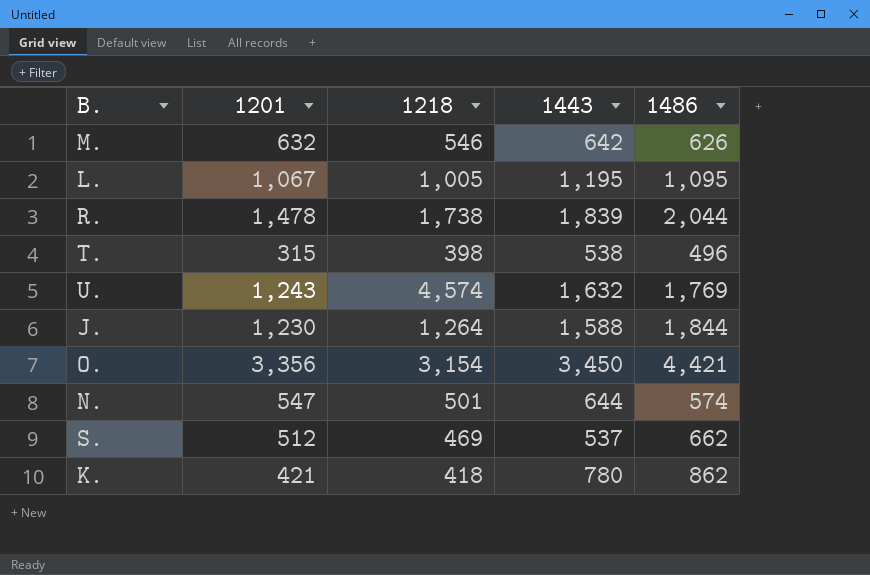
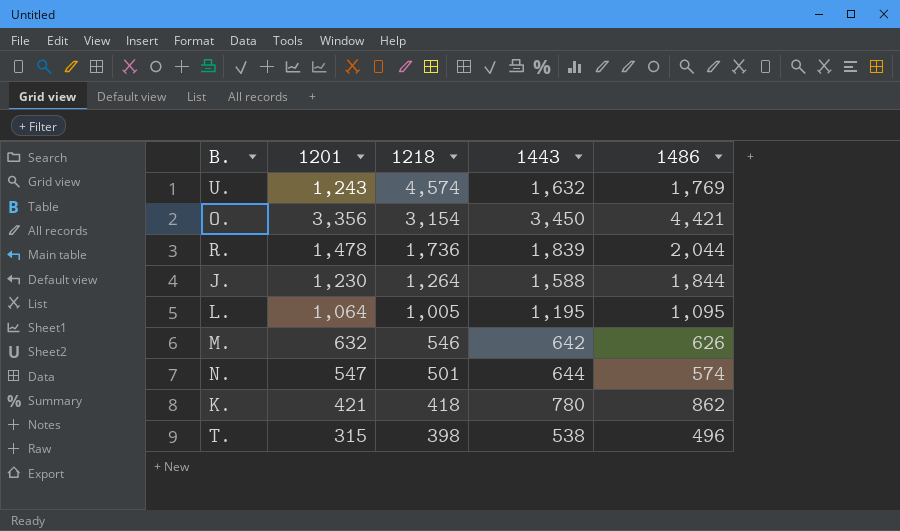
row order: none -> 1218 descending
row S.: 512 | 469 | 537 | 662 -> none
R. | 1218: 1,738 -> 1,736
L. | 1201: 1,067 -> 1,064

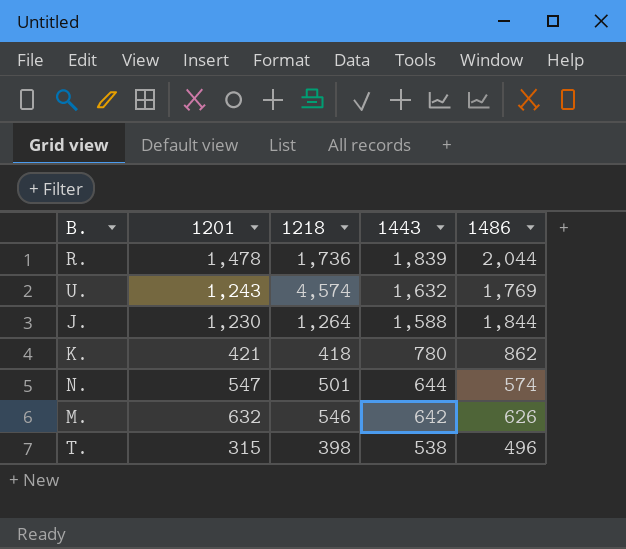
row order: 1218 descending -> 1443 descending
row O.: 3,356 | 3,154 | 3,450 | 4,421 -> none
row L.: 1,064 | 1,005 | 1,195 | 1,095 -> none

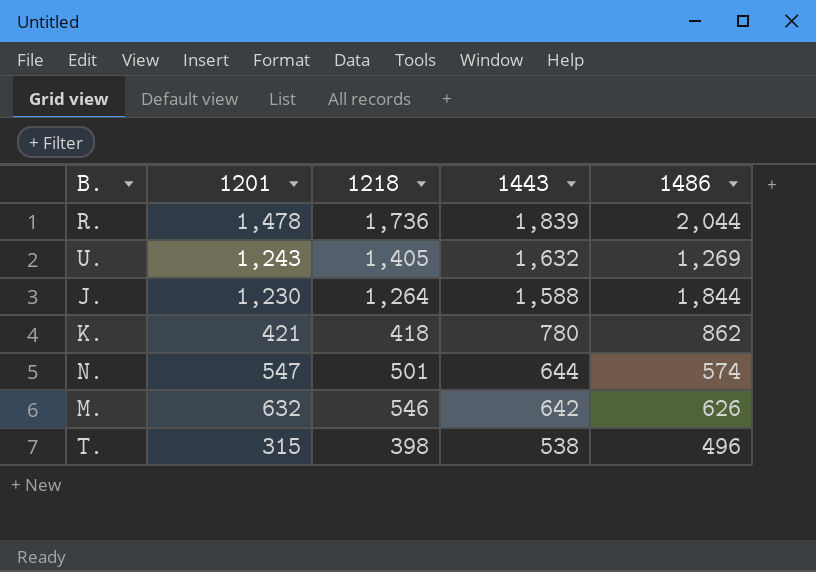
U. | 1218: 4,574 -> 1,405
U. | 1486: 1,769 -> 1,269

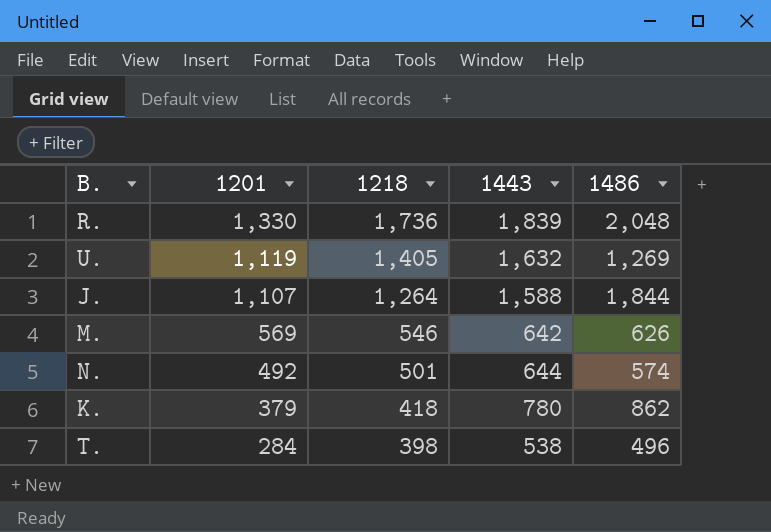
row order: 1443 descending -> 1201 descending
R. | 1201: 1,478 -> 1,330
R. | 1486: 2,044 -> 2,048
U. | 1201: 1,243 -> 1,119
J. | 1201: 1,230 -> 1,107
M. | 1201: 632 -> 569
N. | 1201: 547 -> 492
K. | 1201: 421 -> 379
T. | 1201: 315 -> 284

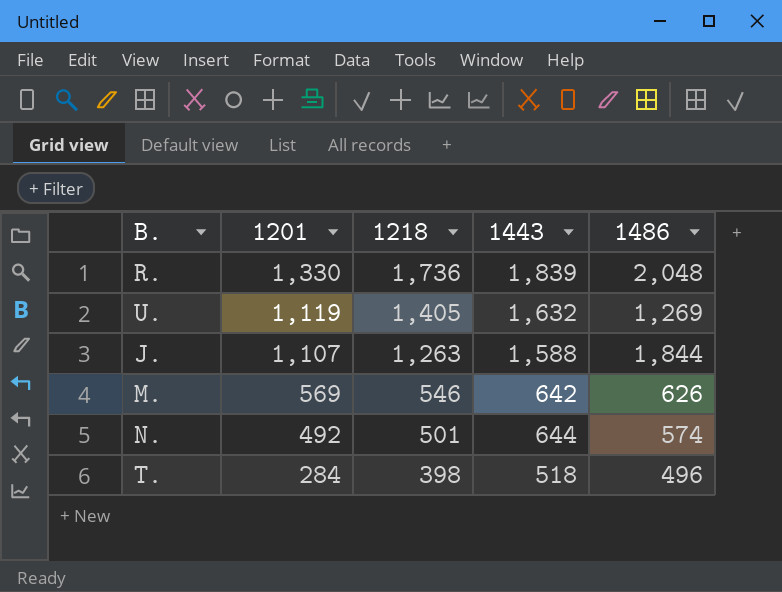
row K.: 379 | 418 | 780 | 862 -> none
J. | 1218: 1,264 -> 1,263
T. | 1443: 538 -> 518

